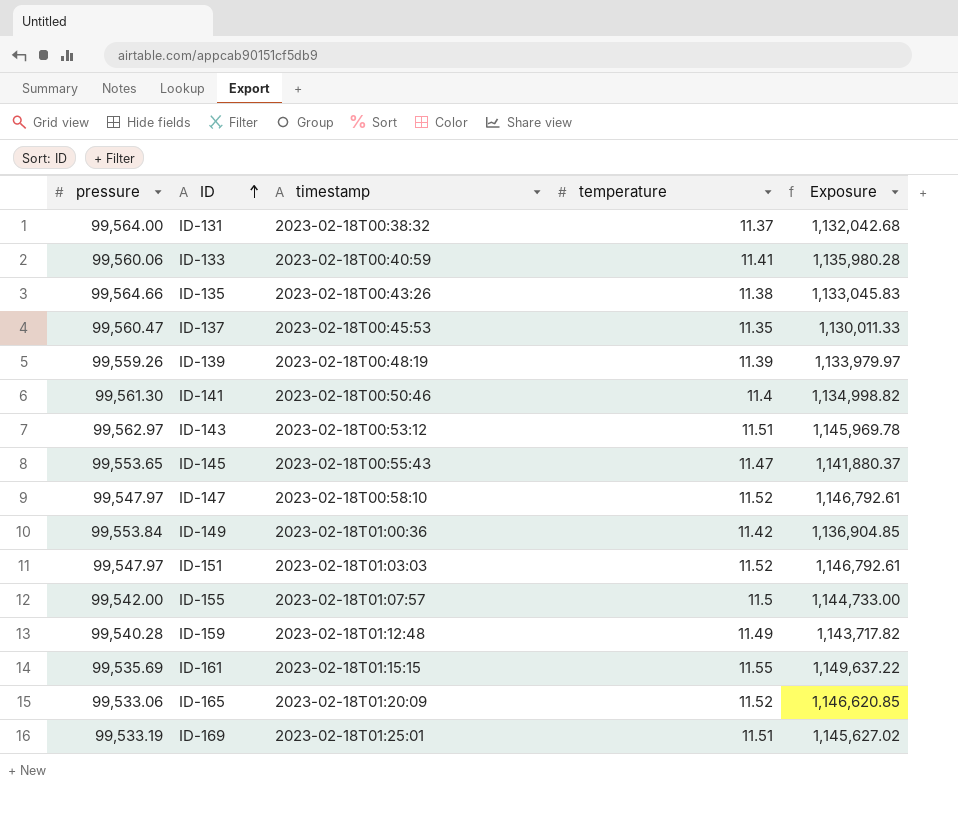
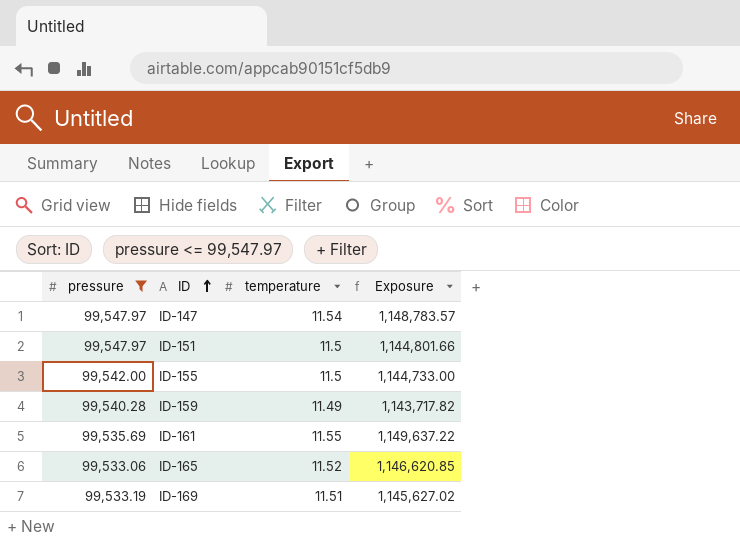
filter: none -> pressure <= 99,547.97
column timestamp | position: 3 -> none
ID-147 | temperature: 11.52 -> 11.54
ID-147 | Exposure: 1,146,792.61 -> 1,148,783.57
ID-151 | temperature: 11.52 -> 11.5
ID-151 | Exposure: 1,146,792.61 -> 1,144,801.66

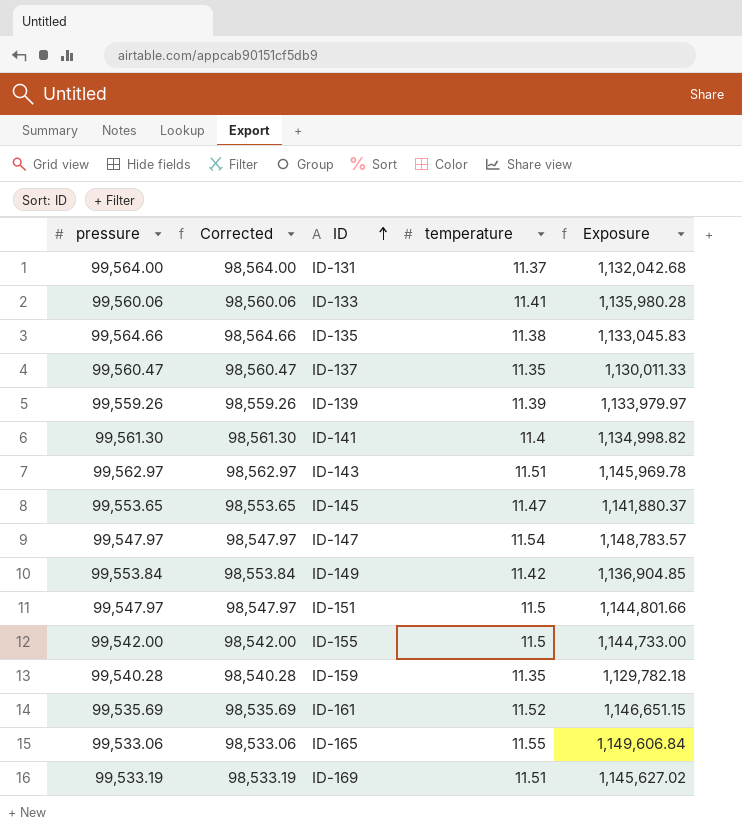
filter: pressure <= 99,547.97 -> none
column Corrected | formula: none -> [pressure] - 1000
ID-159 | temperature: 11.49 -> 11.35
ID-159 | Exposure: 1,143,717.82 -> 1,129,782.18
ID-161 | temperature: 11.55 -> 11.52
ID-161 | Exposure: 1,149,637.22 -> 1,146,651.15
ID-165 | temperature: 11.52 -> 11.55
ID-165 | Exposure: 1,146,620.85 -> 1,149,606.84

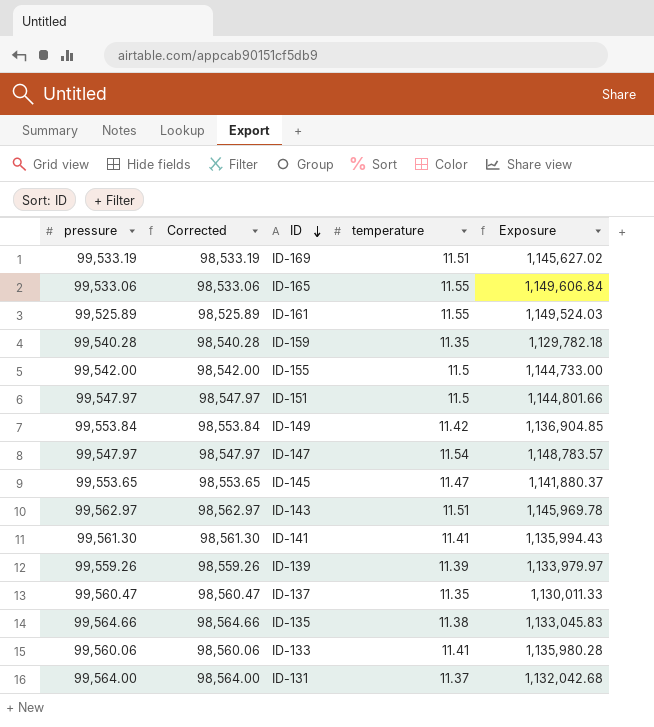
row order: ID ascending -> ID descending
ID-161 | pressure: 99,535.69 -> 99,525.89
ID-161 | Corrected: 98,535.69 -> 98,525.89
ID-161 | temperature: 11.52 -> 11.55
ID-161 | Exposure: 1,146,651.15 -> 1,149,524.03
ID-141 | temperature: 11.4 -> 11.41
ID-141 | Exposure: 1,134,998.82 -> 1,135,994.43

